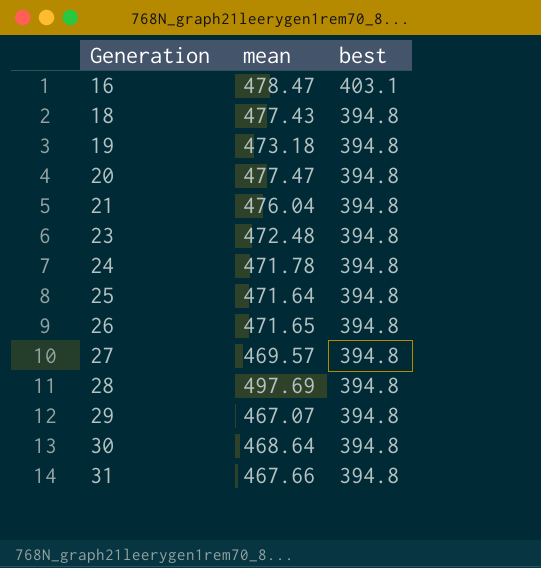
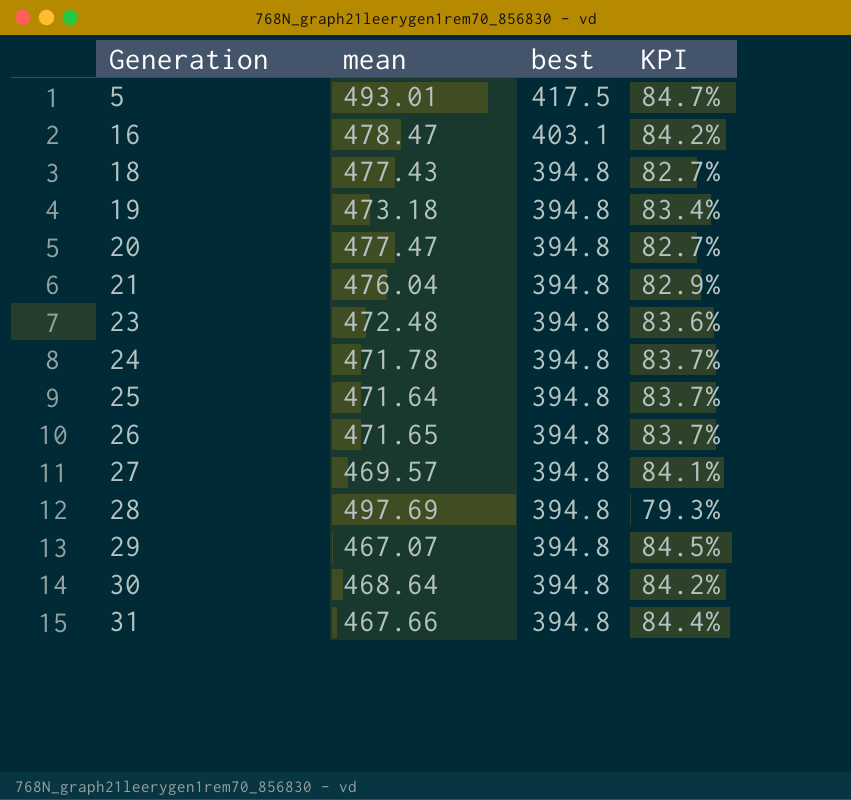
column KPI | formula: none -> [best] / [mean]
row 5: none -> 493.01 | 417.5 | 84.7%

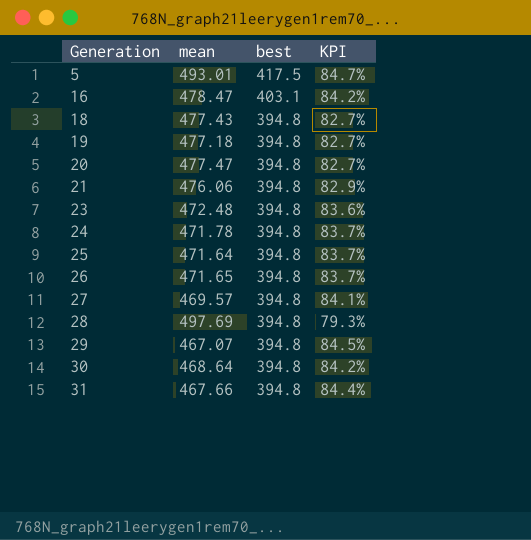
19 | mean: 473.18 -> 477.18
19 | KPI: 83.4% -> 82.7%
21 | mean: 476.04 -> 476.06

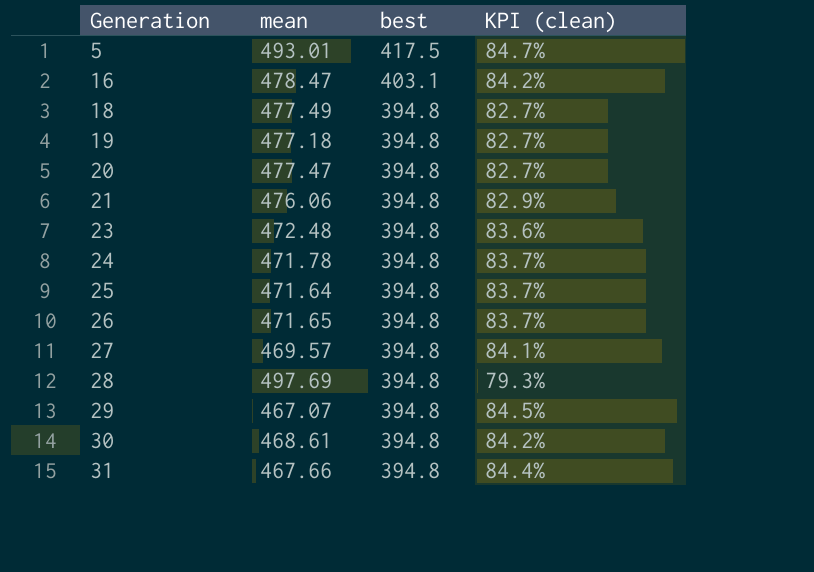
column name: KPI -> KPI (clean)
18 | mean: 477.43 -> 477.49
30 | mean: 468.64 -> 468.61

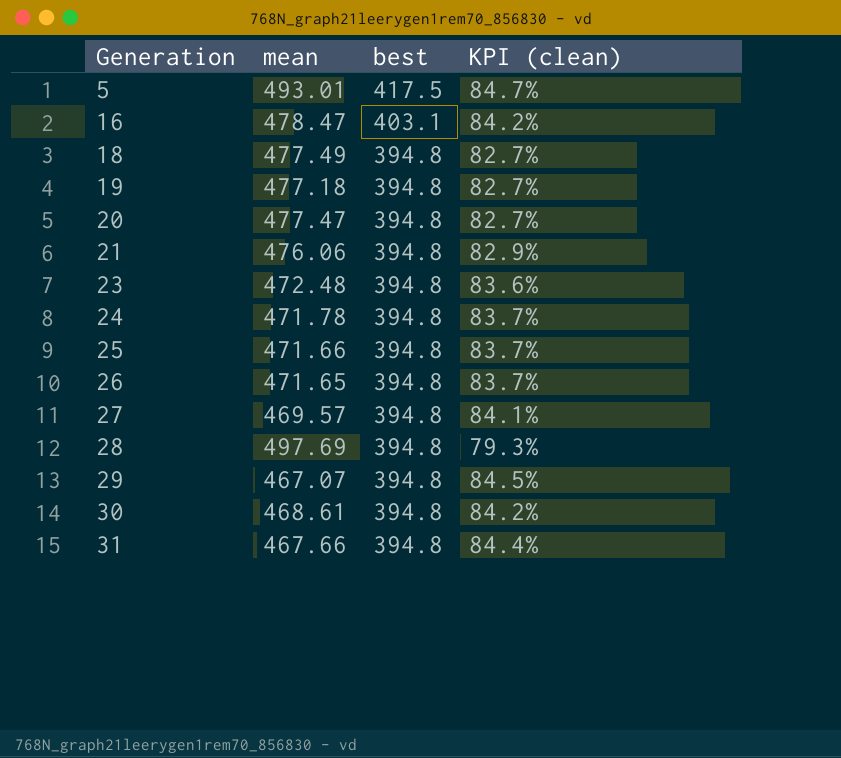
25 | mean: 471.64 -> 471.66

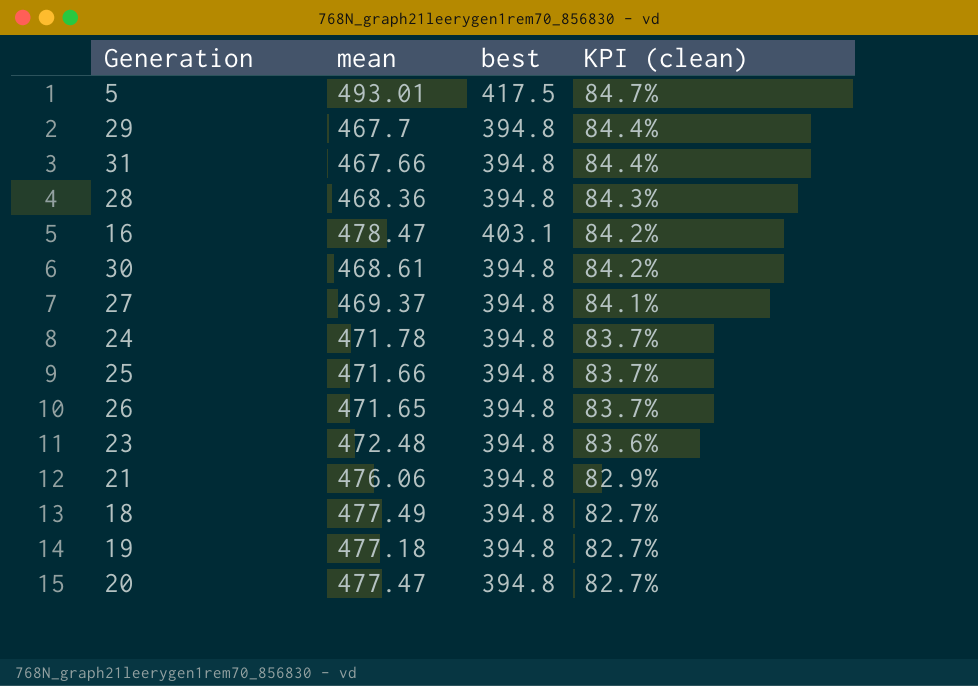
row order: Generation ascending -> KPI (clean) descending
29 | mean: 467.07 -> 467.7
29 | KPI (clean): 84.5% -> 84.4%
28 | mean: 497.69 -> 468.36
28 | KPI (clean): 79.3% -> 84.3%
27 | mean: 469.57 -> 469.37

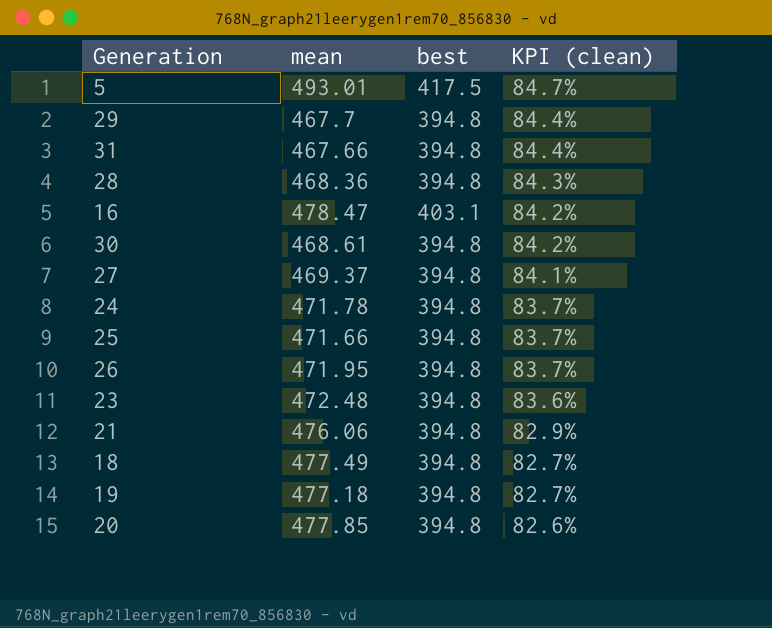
26 | mean: 471.65 -> 471.95
20 | mean: 477.47 -> 477.85
20 | KPI (clean): 82.7% -> 82.6%

